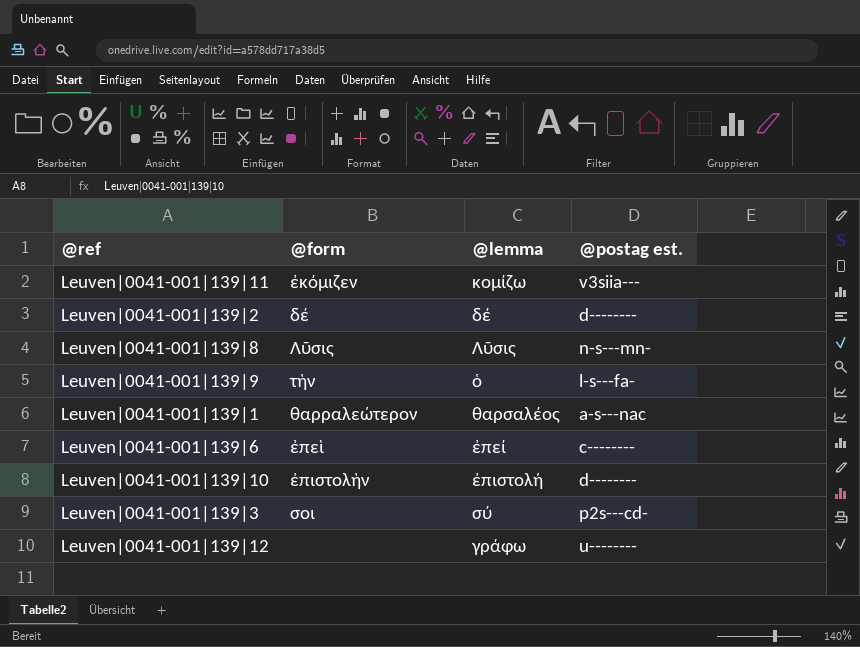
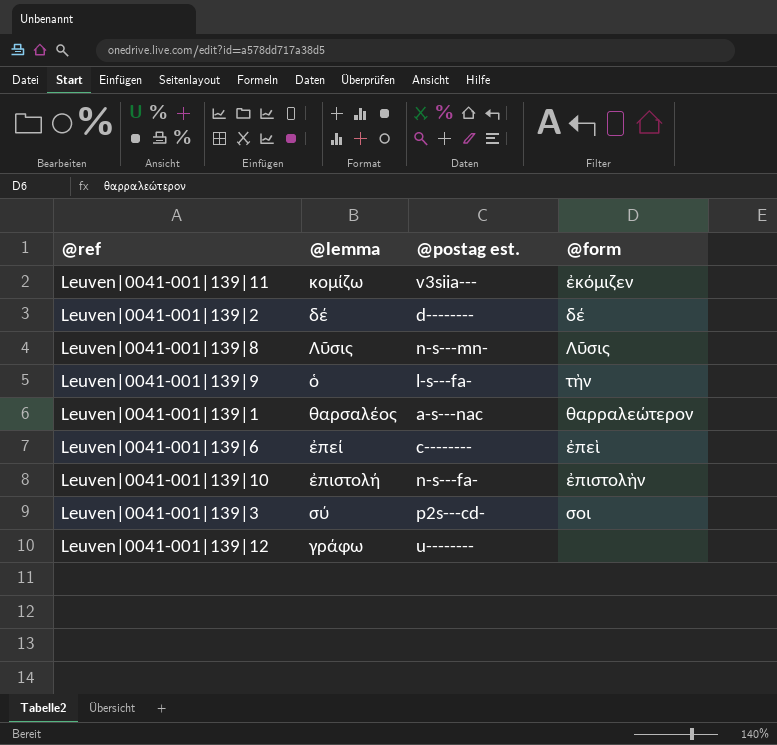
column @form | position: 2 -> 4
Leuven|0041-001|139|10 | @postag est.: d-------- -> n-s---fa-

